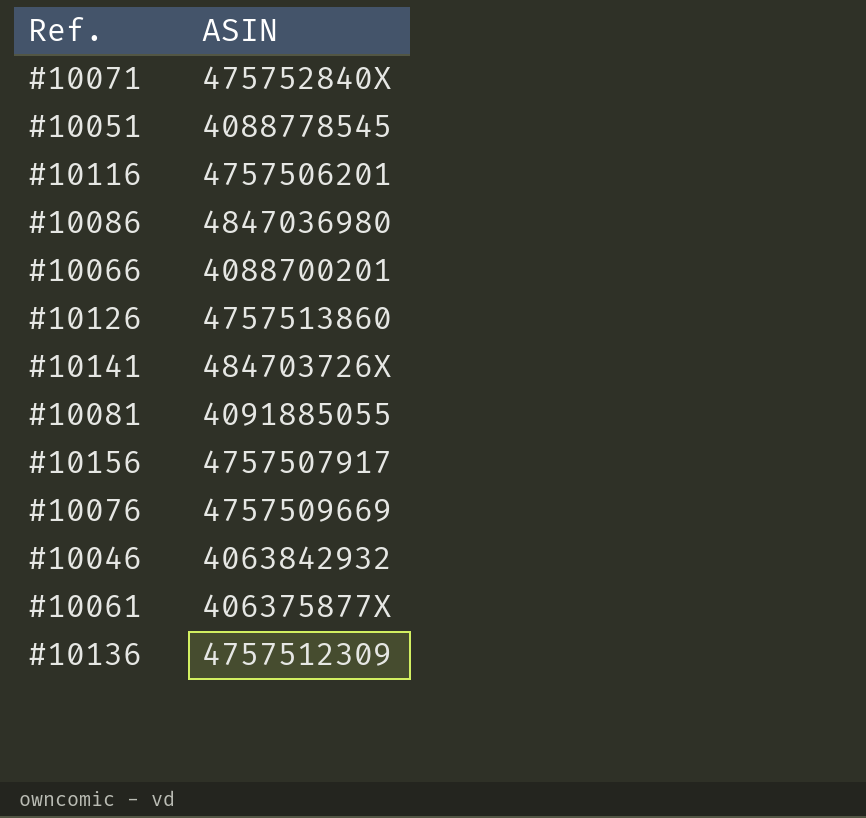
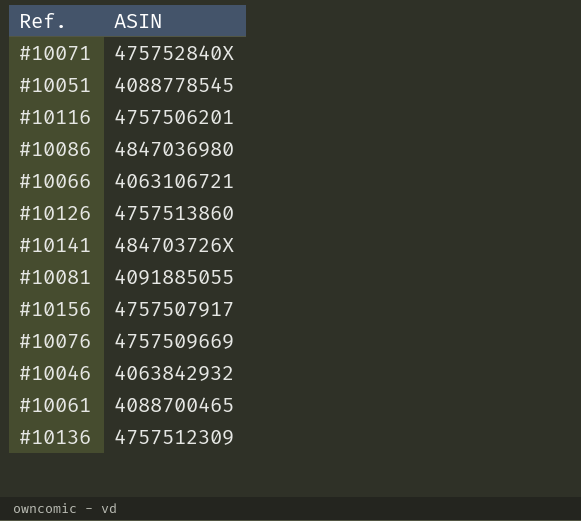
#10066 | ASIN: 4088700201 -> 4063106721
#10061 | ASIN: 406375877X -> 4088700465

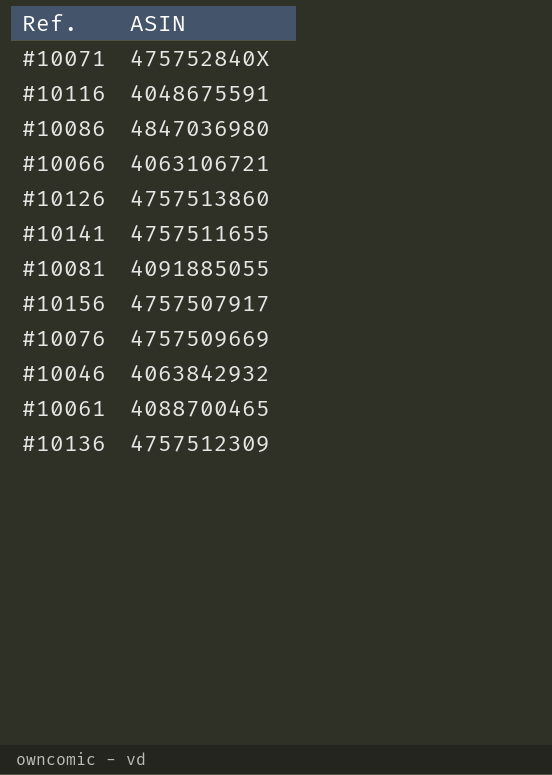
row #10051: 4088778545 -> none
#10116 | ASIN: 4757506201 -> 4048675591
#10141 | ASIN: 484703726X -> 4757511655

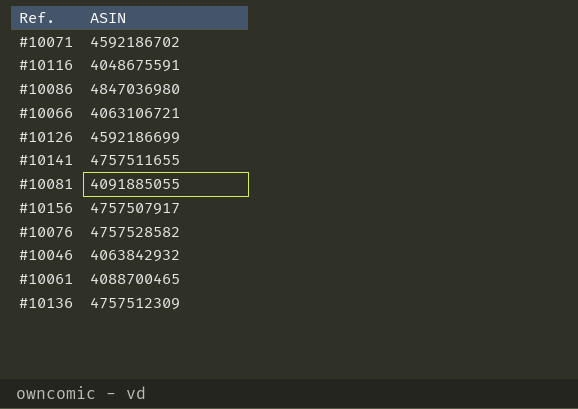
#10071 | ASIN: 475752840X -> 4592186702
#10126 | ASIN: 4757513860 -> 4592186699
#10076 | ASIN: 4757509669 -> 4757528582

